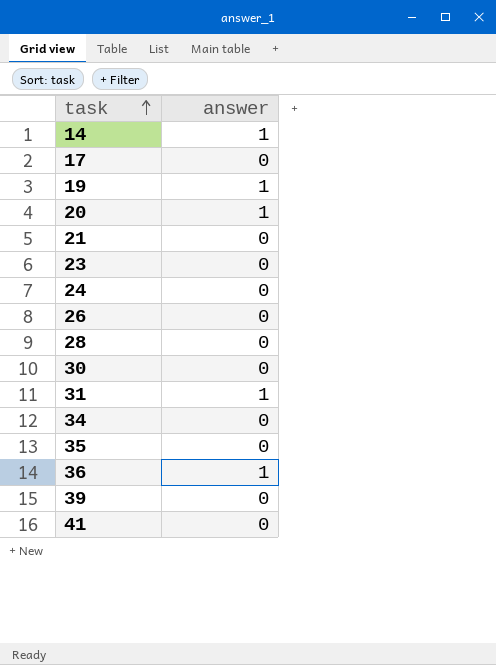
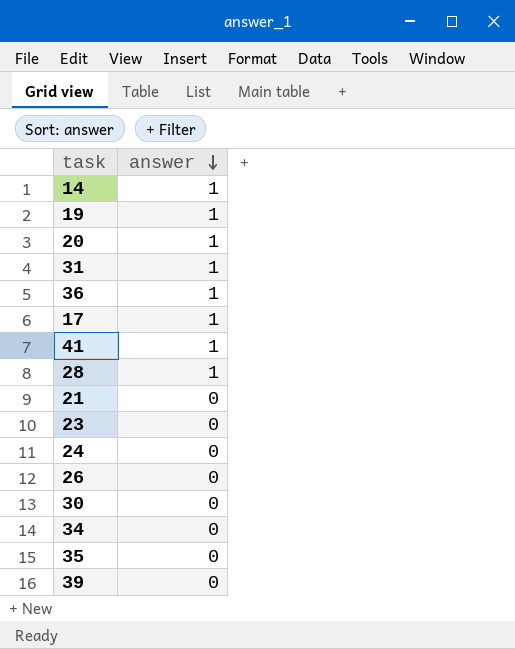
row order: task ascending -> answer descending
17 | answer: 0 -> 1
41 | answer: 0 -> 1
28 | answer: 0 -> 1

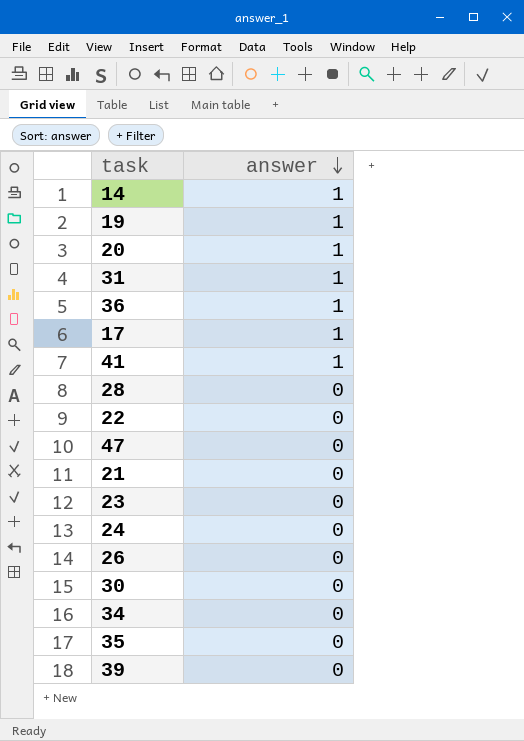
28 | answer: 1 -> 0
row 22: none -> 0
row 47: none -> 0

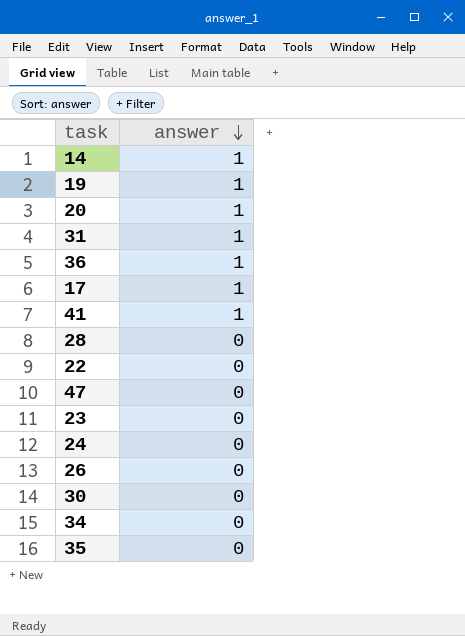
row 21: 0 -> none
row 39: 0 -> none

